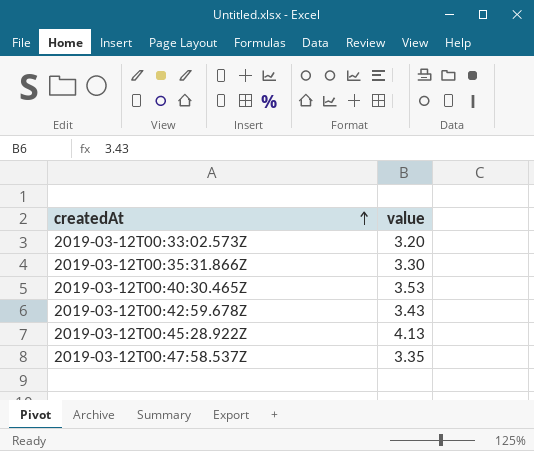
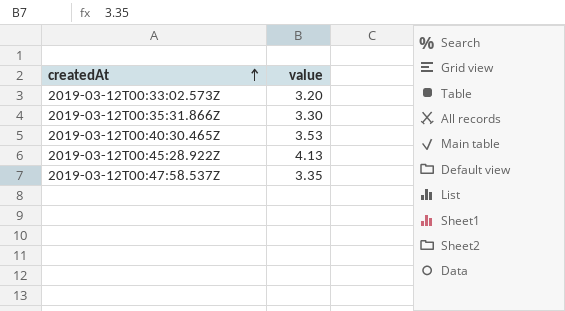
row 2019-03-12T00:42:59.678Z: 3.43 -> none

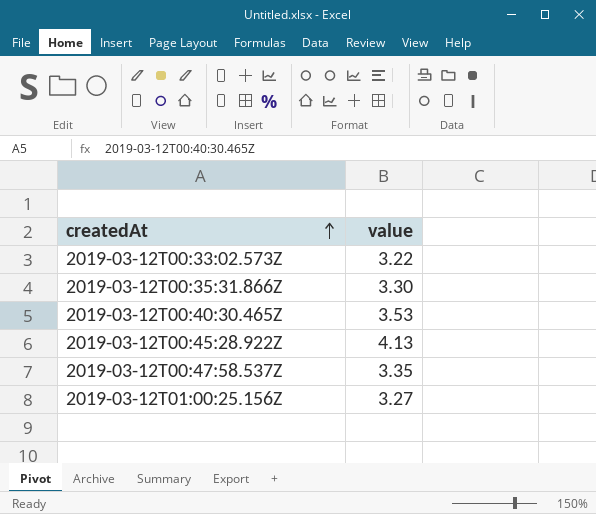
2019-03-12T00:33:02.573Z | value: 3.20 -> 3.22
row 2019-03-12T01:00:25.156Z: none -> 3.27

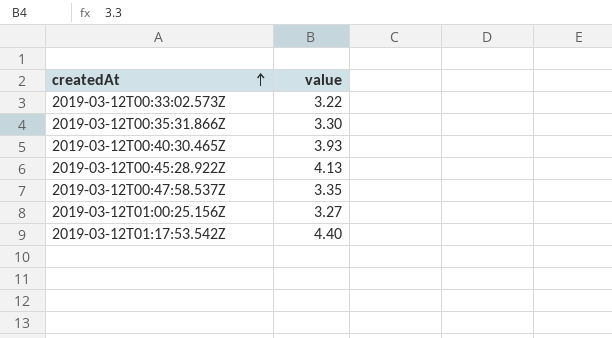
2019-03-12T00:40:30.465Z | value: 3.53 -> 3.93
row 2019-03-12T01:17:53.542Z: none -> 4.40

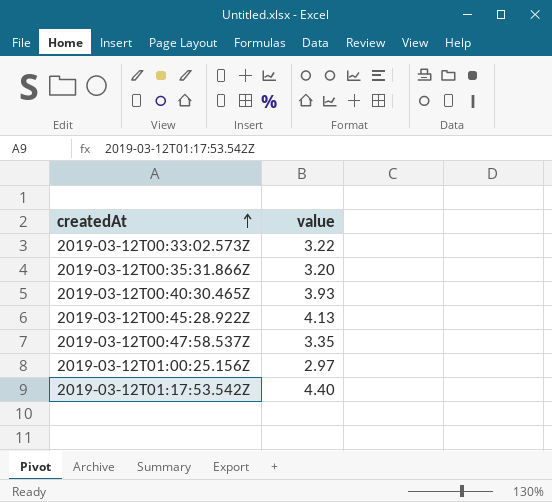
2019-03-12T00:35:31.866Z | value: 3.30 -> 3.20
2019-03-12T01:00:25.156Z | value: 3.27 -> 2.97

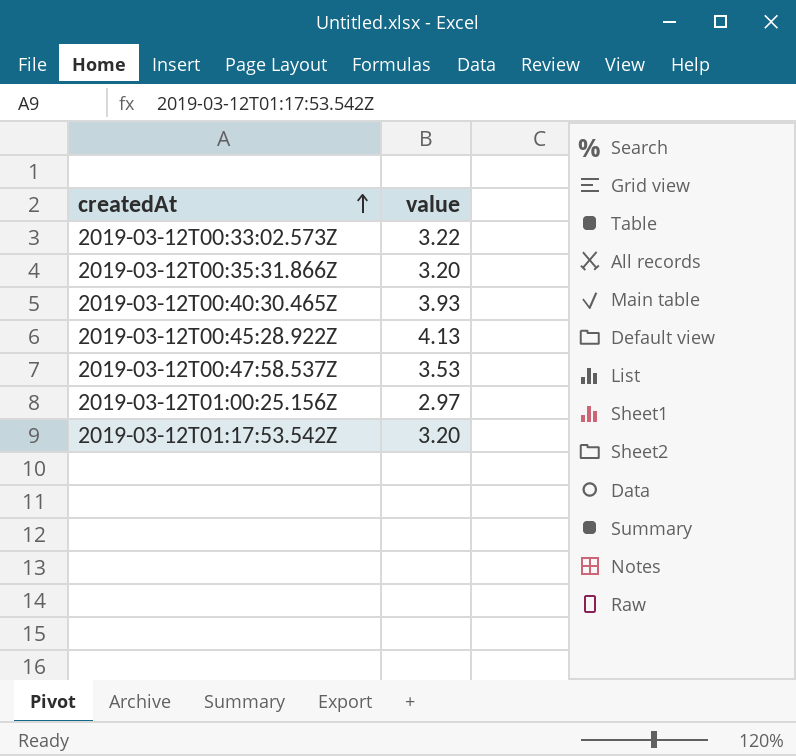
2019-03-12T00:47:58.537Z | value: 3.35 -> 3.53
2019-03-12T01:17:53.542Z | value: 4.40 -> 3.20

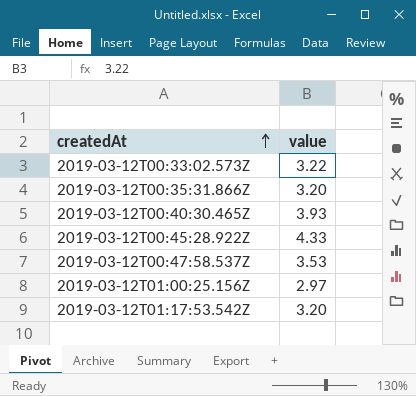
2019-03-12T00:45:28.922Z | value: 4.13 -> 4.33

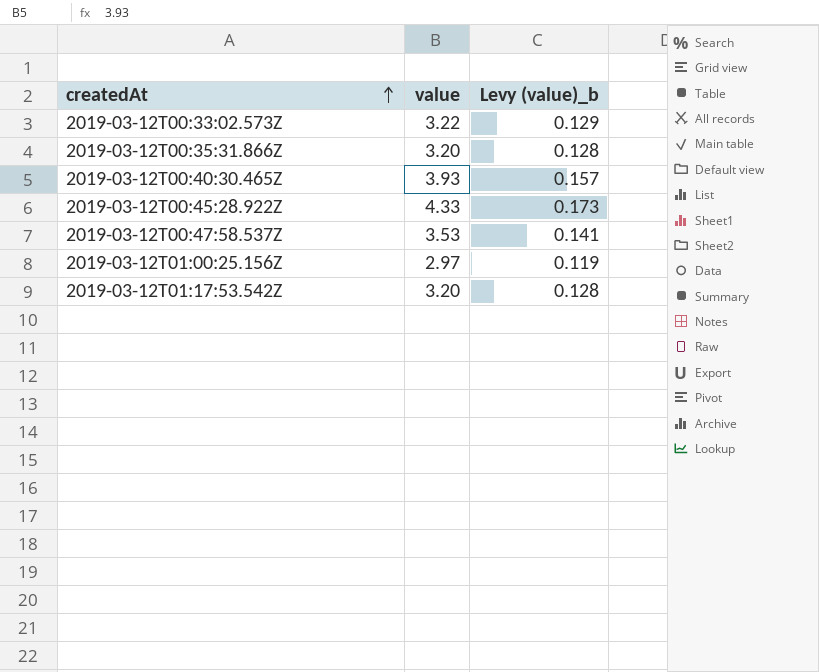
column Levy (value)_b | formula: none -> [value] * 0.04

